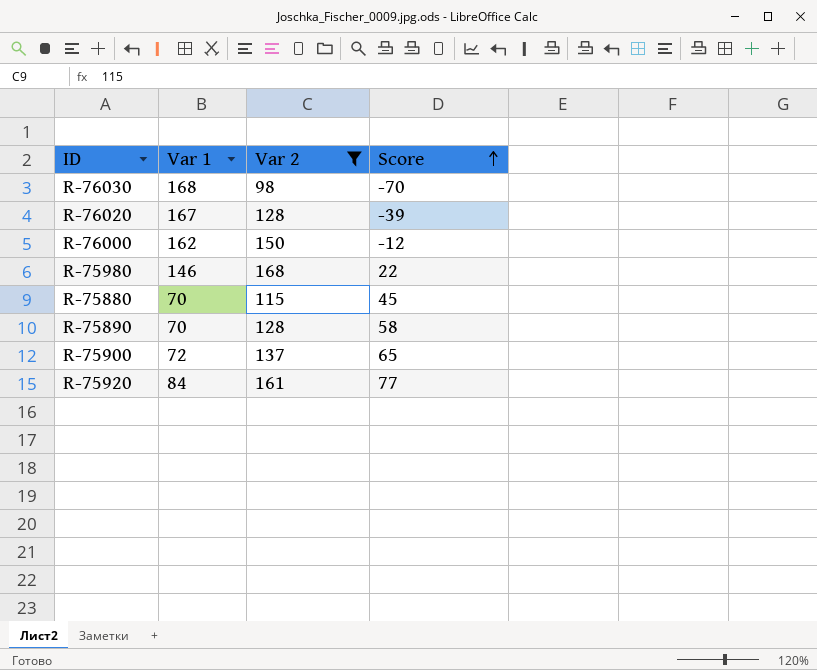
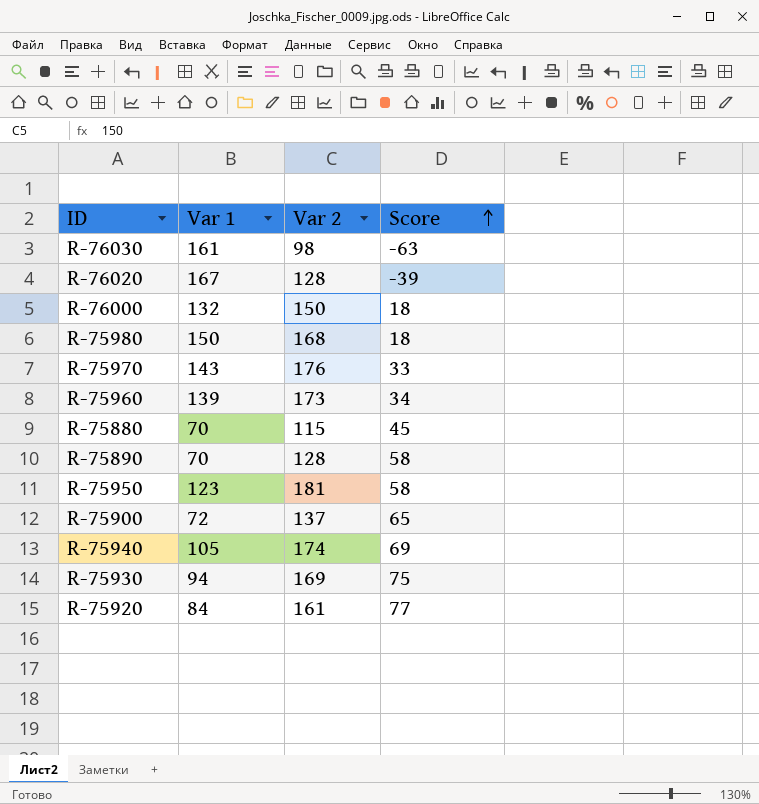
filter: Var 2 <= 168 -> none
R-76030 | Var 1: 168 -> 161
R-76030 | Score: -70 -> -63
R-76000 | Var 1: 162 -> 132
R-76000 | Score: -12 -> 18
R-75980 | Var 1: 146 -> 150
R-75980 | Score: 22 -> 18

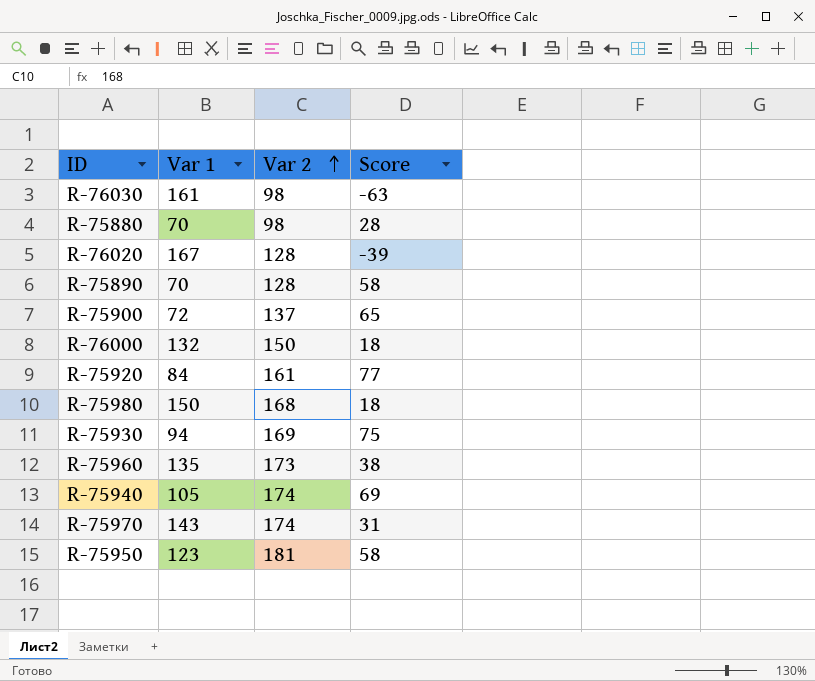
row order: Score ascending -> Var 2 ascending
R-75880 | Var 2: 115 -> 98
R-75880 | Score: 45 -> 28
R-75960 | Var 1: 139 -> 135
R-75960 | Score: 34 -> 38
R-75970 | Var 2: 176 -> 174
R-75970 | Score: 33 -> 31

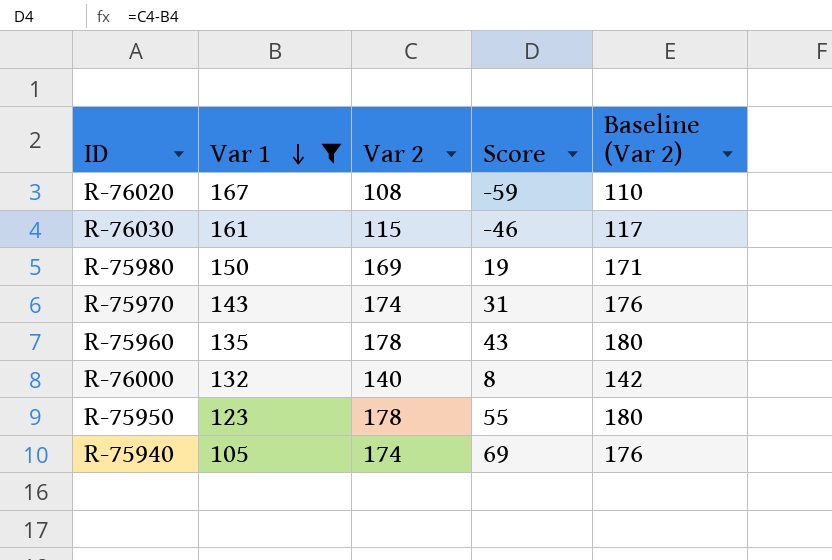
filter: none -> Var 1 >= 105
row order: Var 2 ascending -> Var 1 descending
column Baseline (Var 2) | formula: none -> [Var 2] + 2
R-76020 | Var 2: 128 -> 108
R-76020 | Score: -39 -> -59
R-76030 | Var 2: 98 -> 115
R-76030 | Score: -63 -> -46
R-75980 | Var 2: 168 -> 169
R-75980 | Score: 18 -> 19
R-75960 | Var 2: 173 -> 178
R-75960 | Score: 38 -> 43
R-76000 | Var 2: 150 -> 140
R-76000 | Score: 18 -> 8
R-75950 | Var 2: 181 -> 178
R-75950 | Score: 58 -> 55

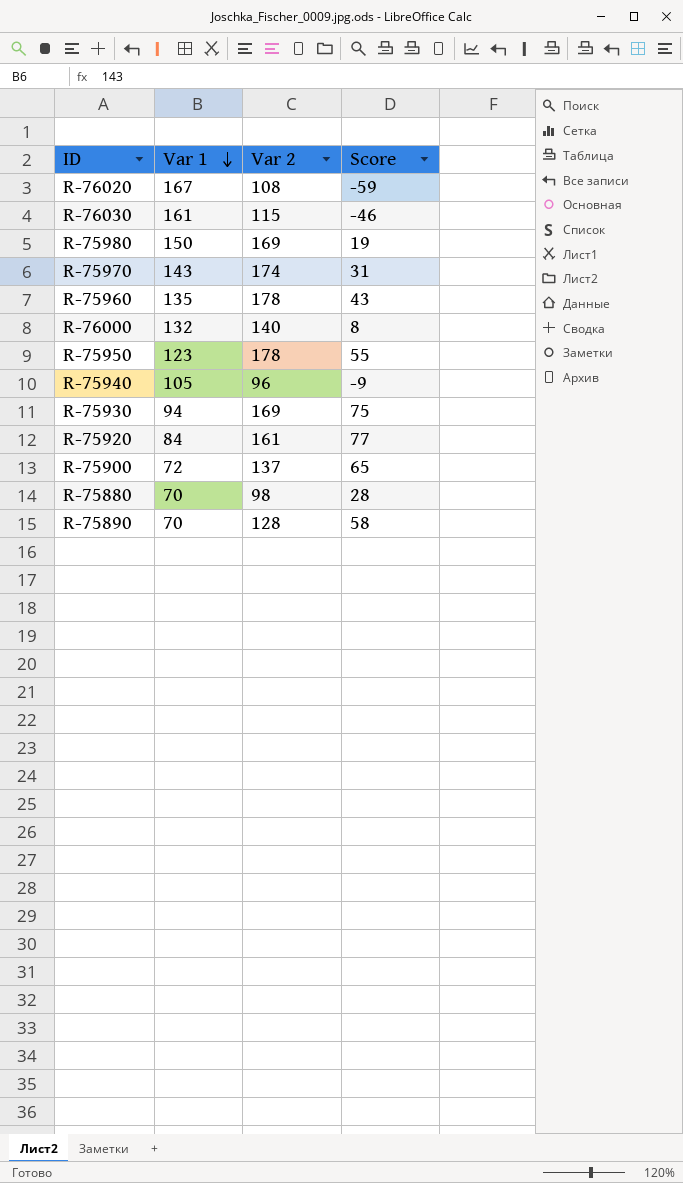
filter: Var 1 >= 105 -> none
column Baseline (Var 2) | formula: [Var 2] + 2 -> none
R-75940 | Var 2: 174 -> 96
R-75940 | Score: 69 -> -9

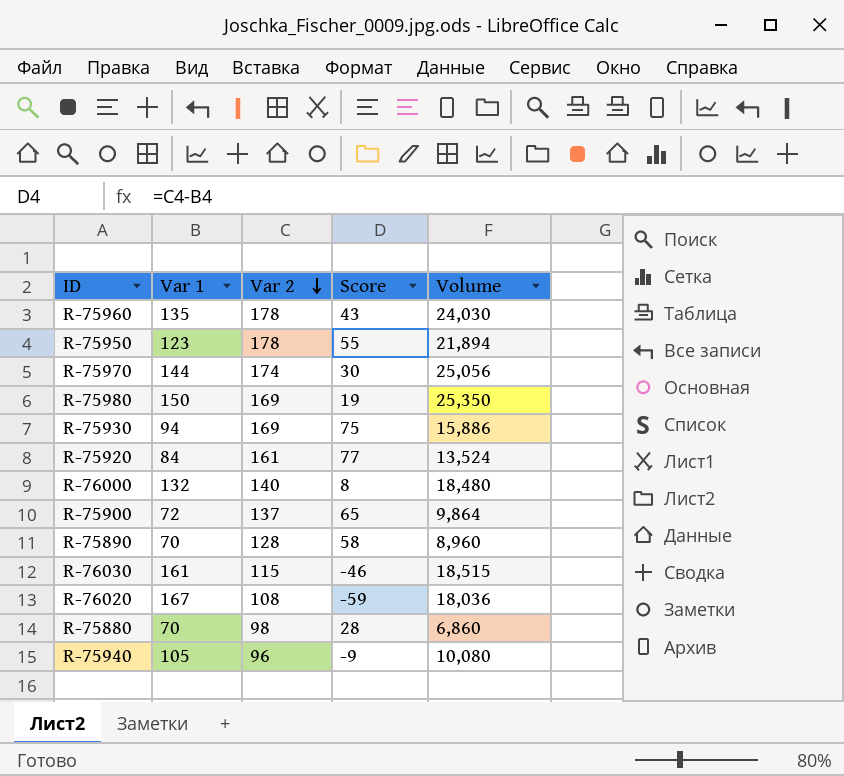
row order: Var 1 descending -> Var 2 descending
column Volume | formula: none -> [Var 1] * [Var 2]
R-75970 | Var 1: 143 -> 144
R-75970 | Score: 31 -> 30

